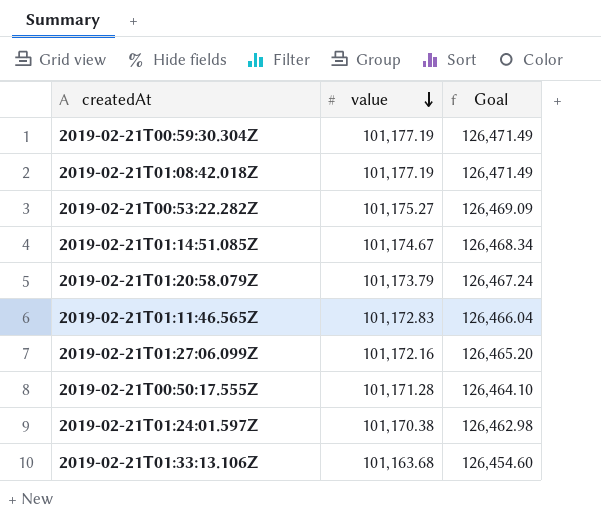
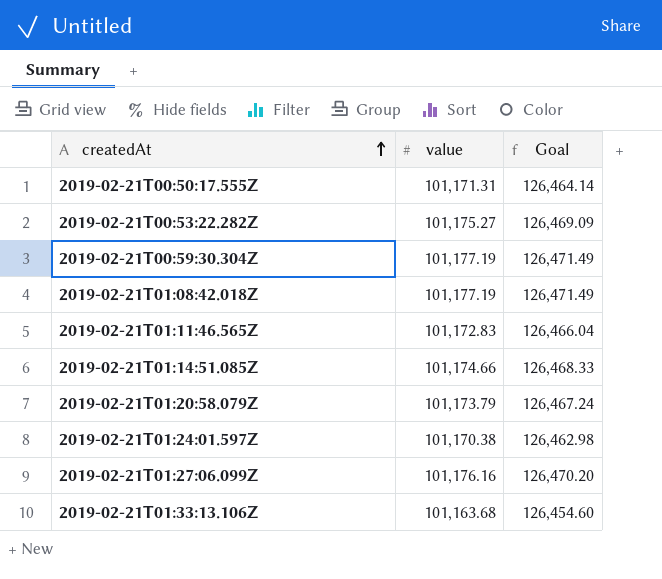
row order: value descending -> createdAt ascending
2019-02-21T00:50:17.555Z | value: 101,171.28 -> 101,171.31
2019-02-21T00:50:17.555Z | Goal: 126,464.10 -> 126,464.14
2019-02-21T01:14:51.085Z | value: 101,174.67 -> 101,174.66
2019-02-21T01:14:51.085Z | Goal: 126,468.34 -> 126,468.33
2019-02-21T01:27:06.099Z | value: 101,172.16 -> 101,176.16
2019-02-21T01:27:06.099Z | Goal: 126,465.20 -> 126,470.20

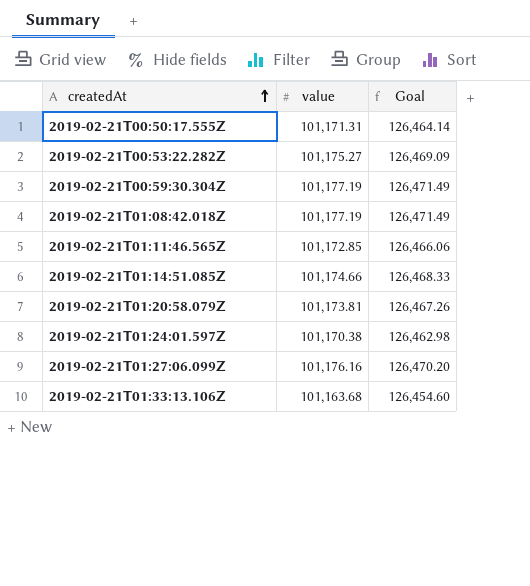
2019-02-21T01:11:46.565Z | value: 101,172.83 -> 101,172.85
2019-02-21T01:11:46.565Z | Goal: 126,466.04 -> 126,466.06
2019-02-21T01:20:58.079Z | value: 101,173.79 -> 101,173.81
2019-02-21T01:20:58.079Z | Goal: 126,467.24 -> 126,467.26

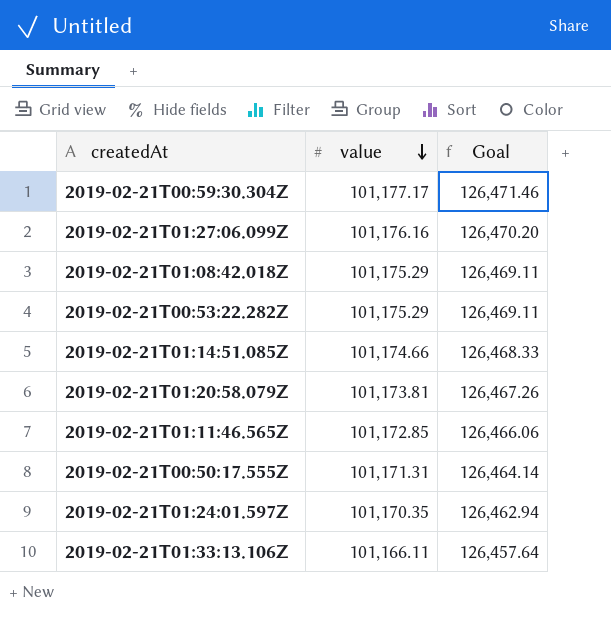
row order: createdAt ascending -> value descending
2019-02-21T00:59:30.304Z | value: 101,177.19 -> 101,177.17
2019-02-21T00:59:30.304Z | Goal: 126,471.49 -> 126,471.46
2019-02-21T01:08:42.018Z | value: 101,177.19 -> 101,175.29
2019-02-21T01:08:42.018Z | Goal: 126,471.49 -> 126,469.11
2019-02-21T00:53:22.282Z | value: 101,175.27 -> 101,175.29
2019-02-21T00:53:22.282Z | Goal: 126,469.09 -> 126,469.11
2019-02-21T01:24:01.597Z | value: 101,170.38 -> 101,170.35
2019-02-21T01:24:01.597Z | Goal: 126,462.98 -> 126,462.94
2019-02-21T01:33:13.106Z | value: 101,163.68 -> 101,166.11
2019-02-21T01:33:13.106Z | Goal: 126,454.60 -> 126,457.64

